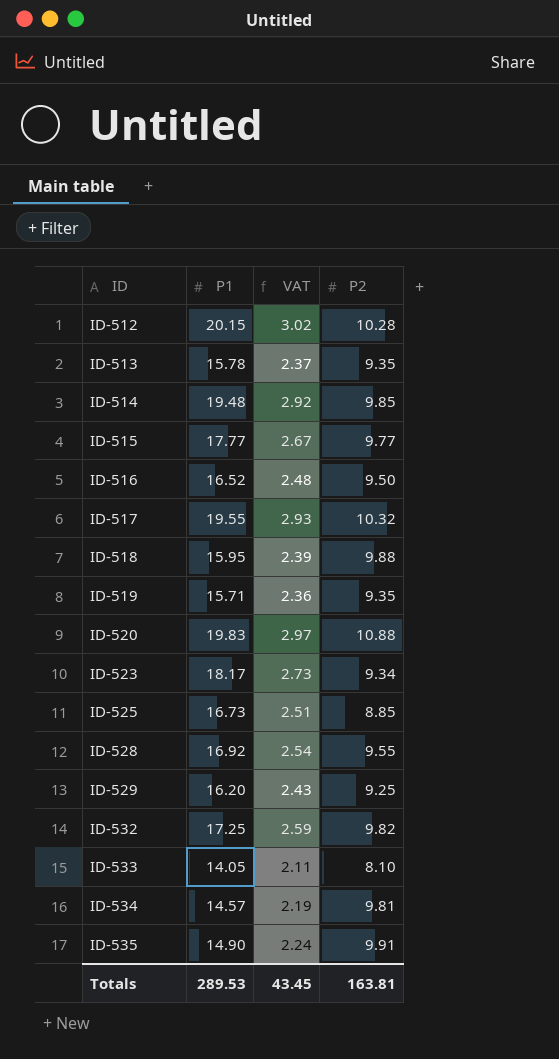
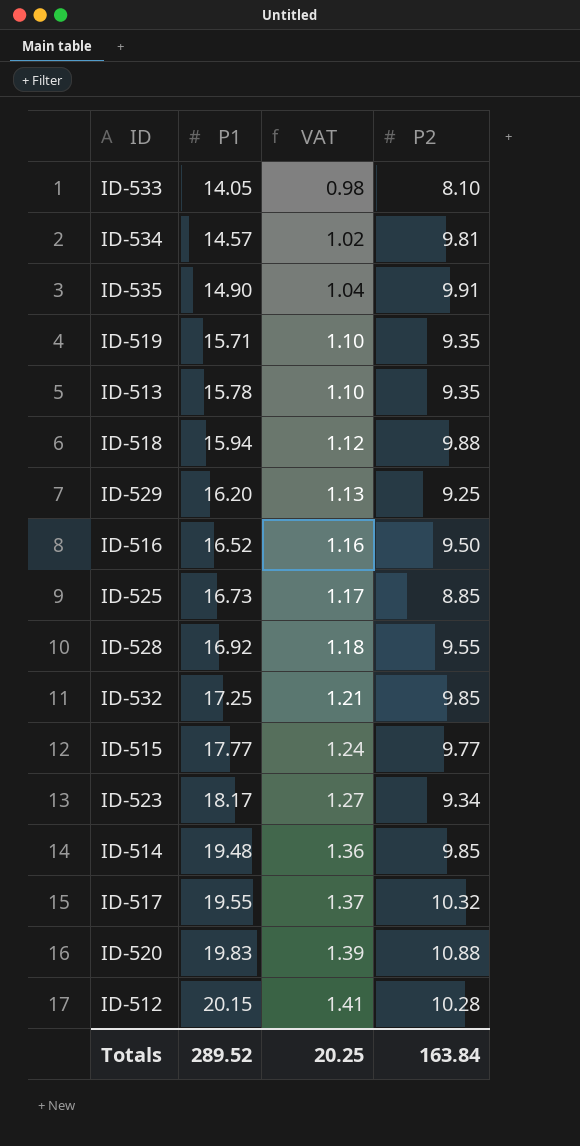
row order: ID ascending -> P1 ascending
column VAT | formula: [P1] * 0.15 -> [P1] * 0.07
ID-518 | P1: 15.95 -> 15.94
ID-532 | P2: 9.82 -> 9.85
Totals | P1: 289.53 -> 289.52
Totals | VAT: 43.45 -> 20.25
Totals | P2: 163.81 -> 163.84

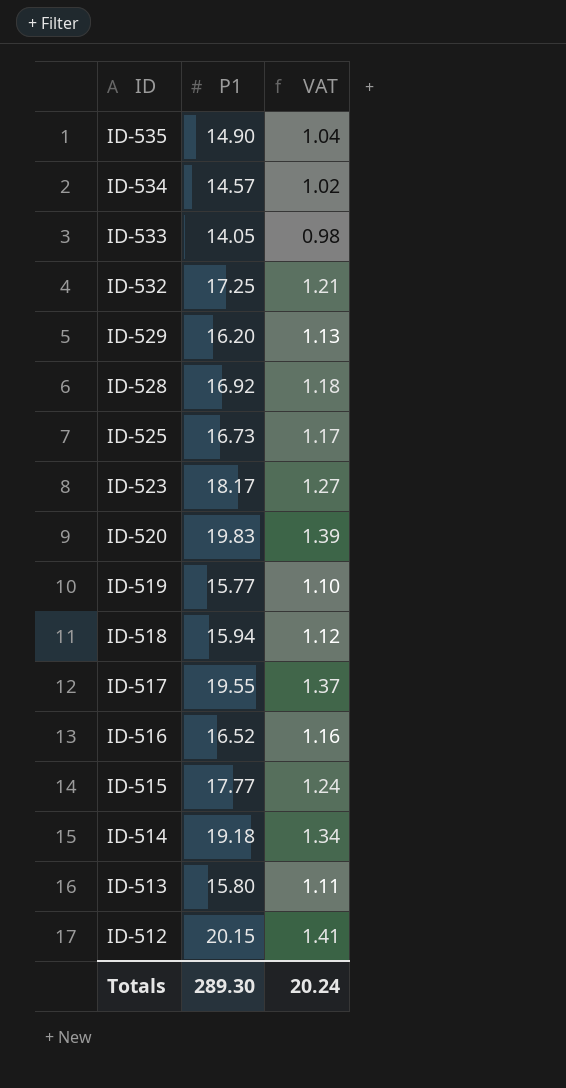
row order: P1 ascending -> ID descending
column P2 | position: 4 -> none
ID-519 | P1: 15.71 -> 15.77
ID-514 | P1: 19.48 -> 19.18
ID-514 | VAT: 1.36 -> 1.34
ID-513 | P1: 15.78 -> 15.80
ID-513 | VAT: 1.10 -> 1.11
Totals | P1: 289.52 -> 289.30
Totals | VAT: 20.25 -> 20.24

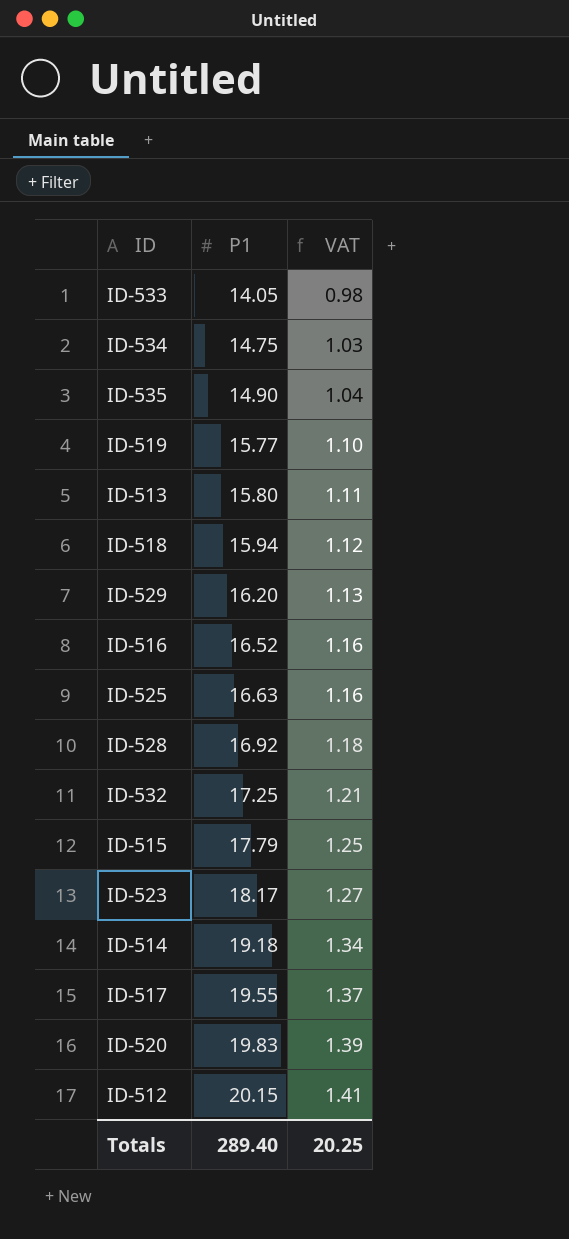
row order: ID descending -> P1 ascending
ID-534 | P1: 14.57 -> 14.75
ID-534 | VAT: 1.02 -> 1.03
ID-525 | P1: 16.73 -> 16.63
ID-525 | VAT: 1.17 -> 1.16
ID-515 | P1: 17.77 -> 17.79
ID-515 | VAT: 1.24 -> 1.25
Totals | P1: 289.30 -> 289.40
Totals | VAT: 20.24 -> 20.25

